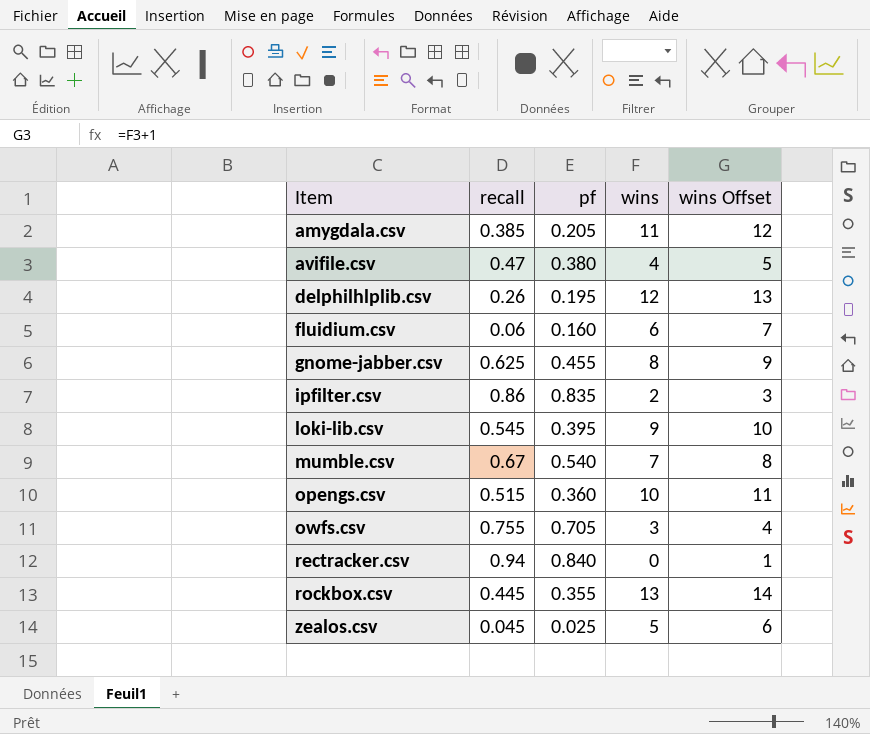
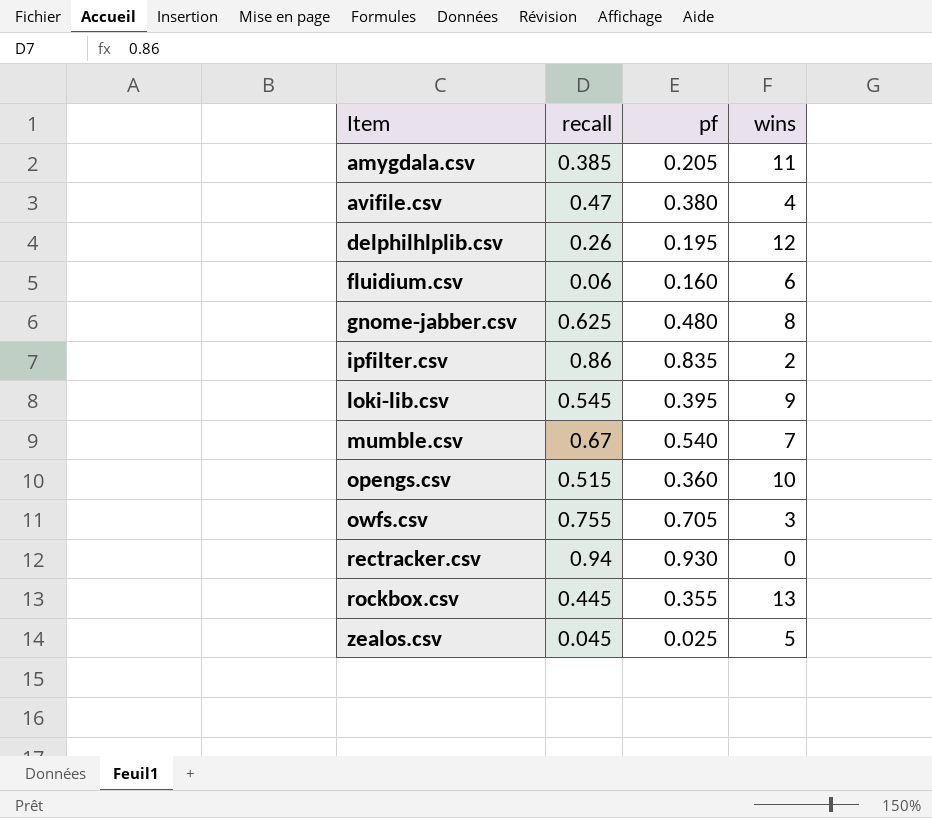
column wins Offset | formula: [wins] + 1 -> none
gnome-jabber.csv | pf: 0.455 -> 0.480
rectracker.csv | pf: 0.840 -> 0.930

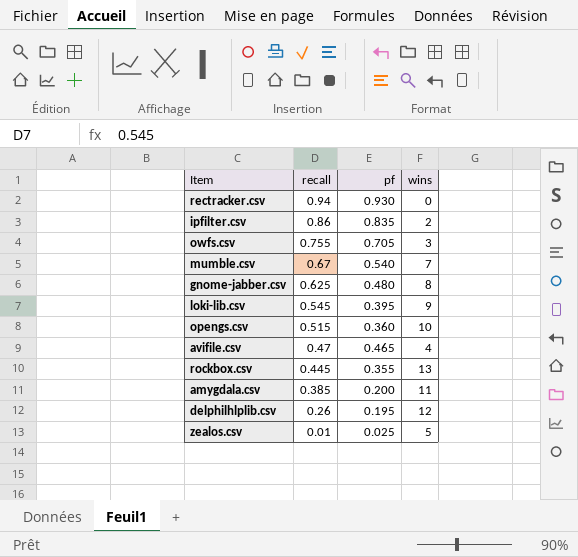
row order: Item ascending -> recall descending
row fluidium.csv: 0.06 | 0.160 | 6 -> none
avifile.csv | pf: 0.380 -> 0.465
amygdala.csv | pf: 0.205 -> 0.200
zealos.csv | recall: 0.045 -> 0.01

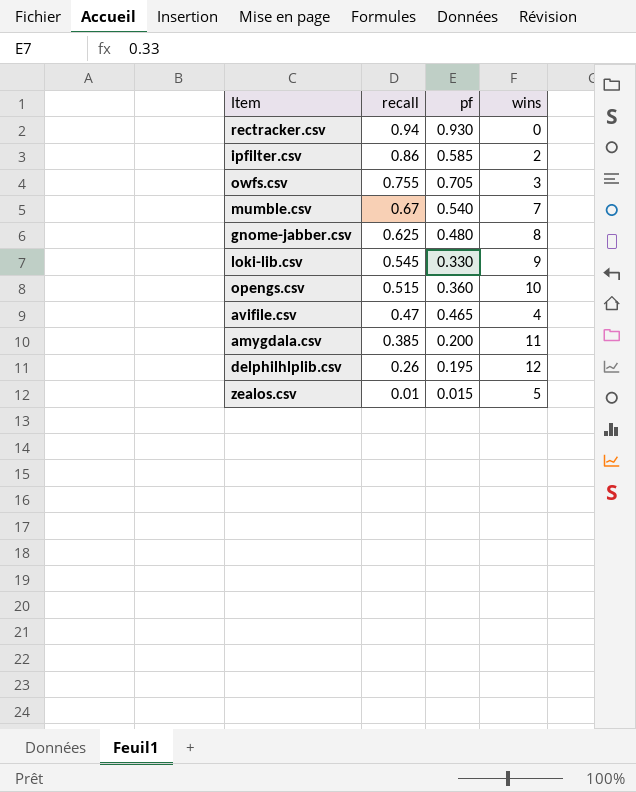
row rockbox.csv: 0.445 | 0.355 | 13 -> none
ipfilter.csv | pf: 0.835 -> 0.585
loki-lib.csv | pf: 0.395 -> 0.330
zealos.csv | pf: 0.025 -> 0.015

